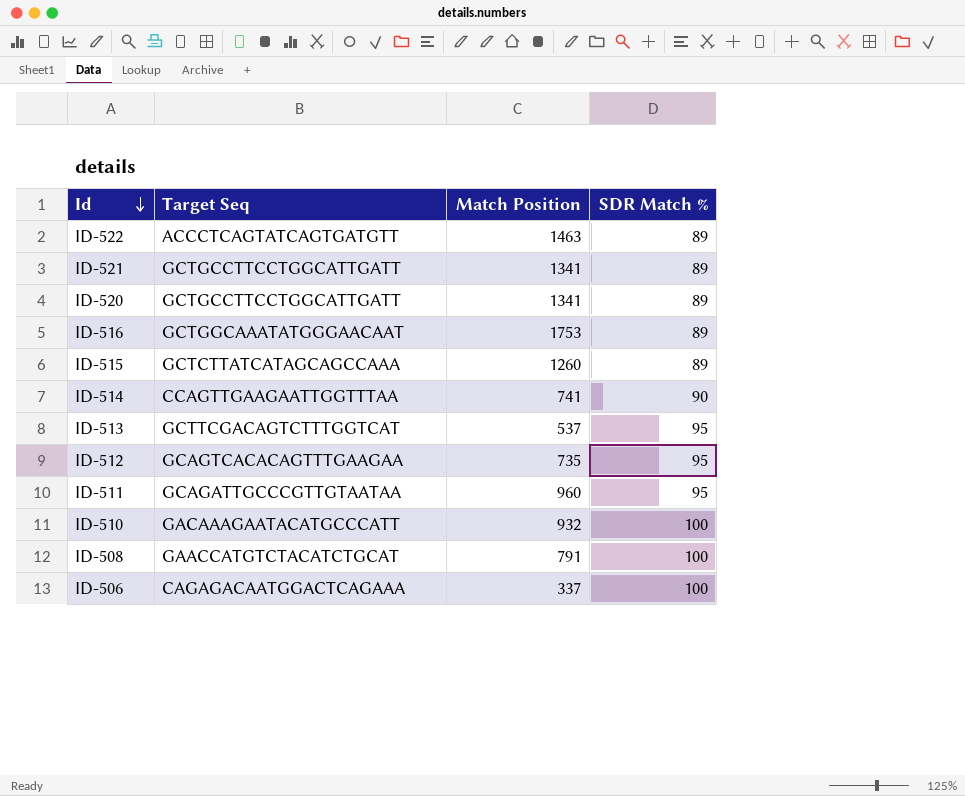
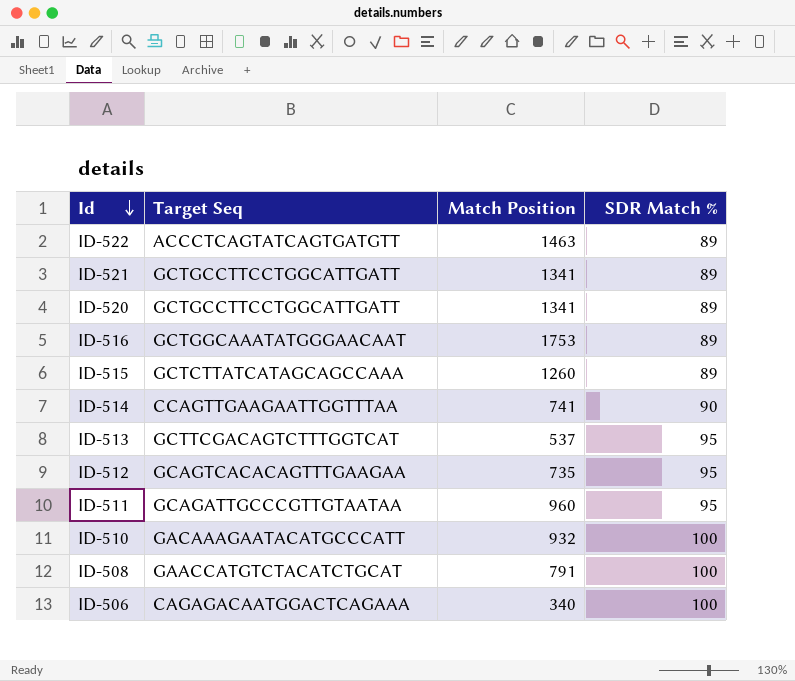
ID-506 | Match Position: 337 -> 340

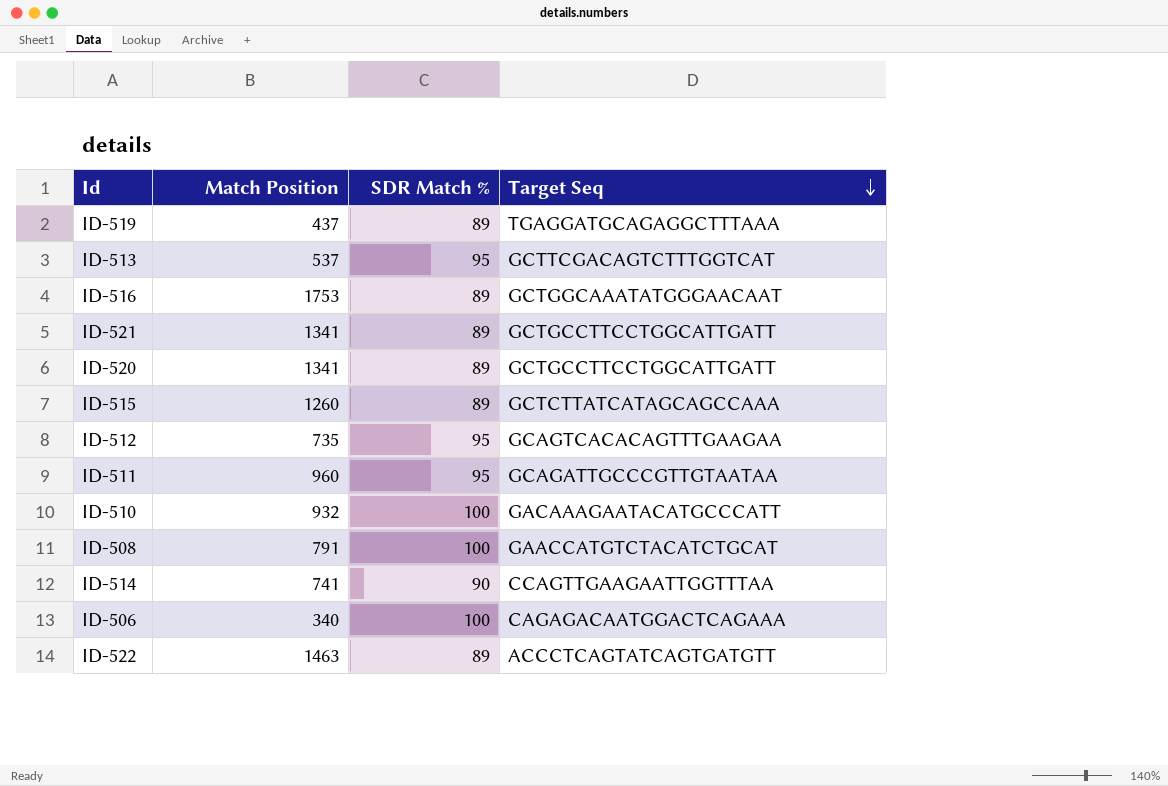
row order: Id descending -> Target Seq descending
column Target Seq | position: 2 -> 4
row ID-519: none -> 437 | 89 | TGAGGATGCAGAGGCTTTAAA

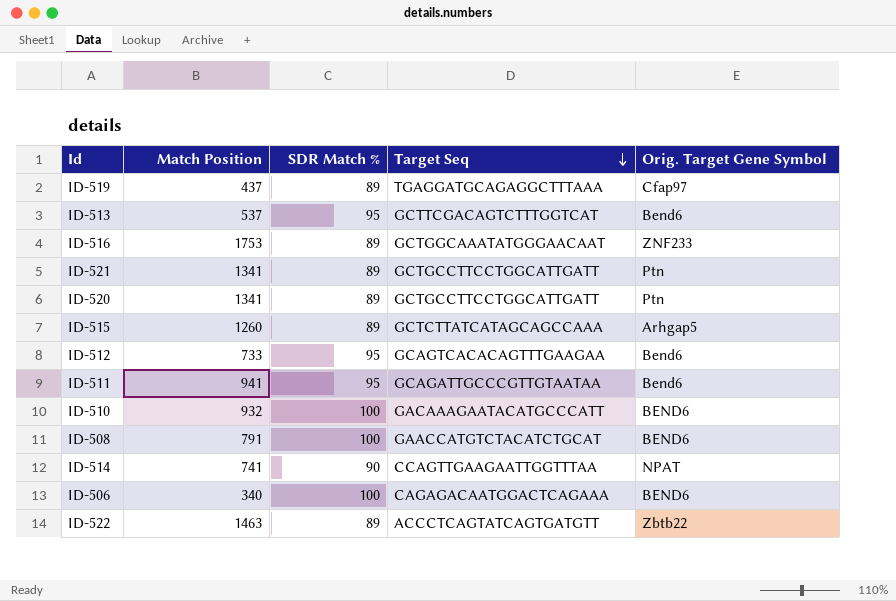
column Orig. Target Gene Symbol | position: none -> 5
ID-512 | Match Position: 735 -> 733
ID-511 | Match Position: 960 -> 941

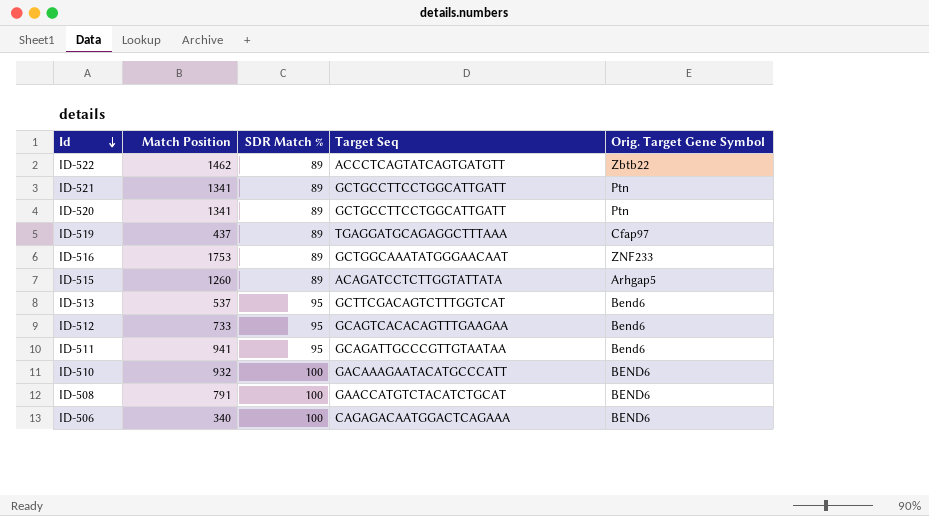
row order: Target Seq descending -> Id descending
row ID-514: 741 | 90 | CCAGTTGAAGAATTGGTTTAA | NPAT -> none
ID-522 | Match Position: 1463 -> 1462
ID-515 | Target Seq: GCTCTTATCATAGCAGCCAAA -> ACAGATCCTCTTGGTATTATA

